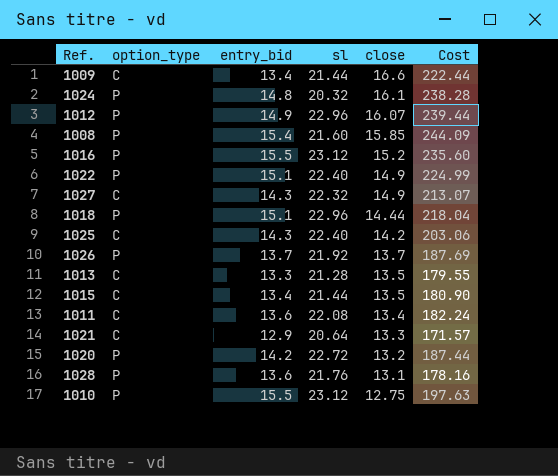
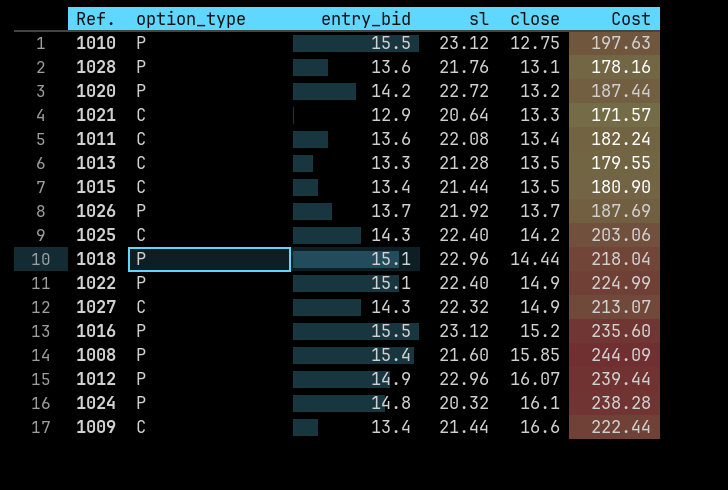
row order: close descending -> close ascending

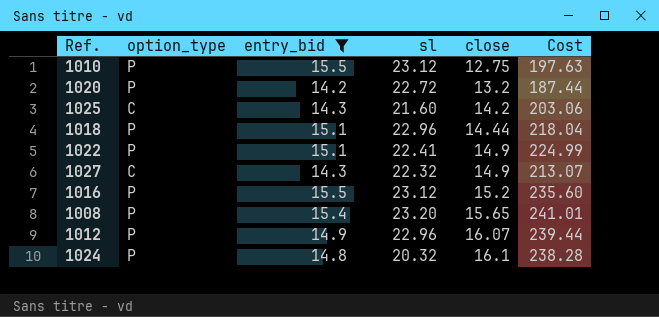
filter: none -> entry_bid >= 14.2
1025 | sl: 22.40 -> 21.60
1022 | sl: 22.40 -> 22.41
1008 | sl: 21.60 -> 23.20
1008 | close: 15.85 -> 15.65
1008 | Cost: 244.09 -> 241.01

